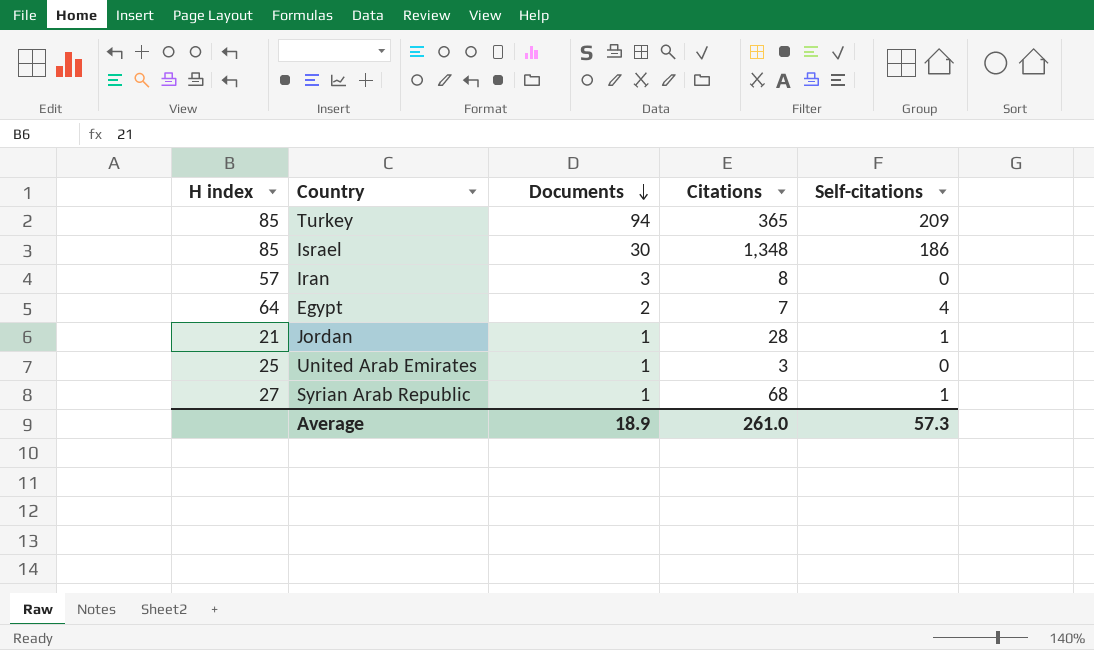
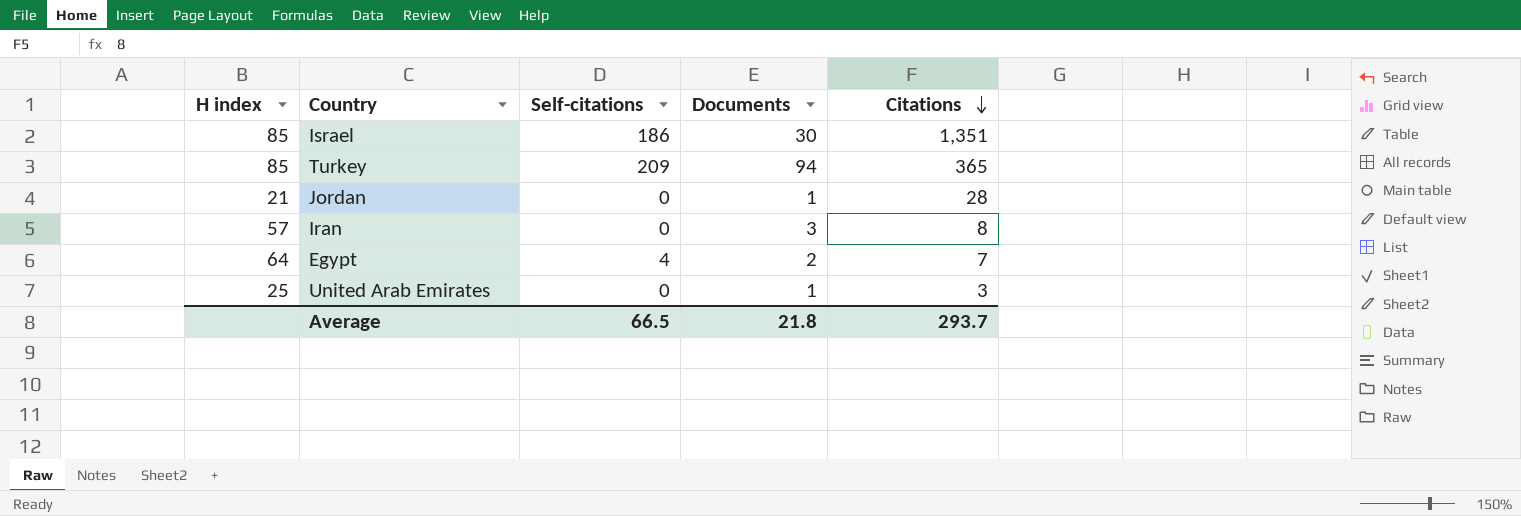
row order: Documents descending -> Citations descending
column Self-citations | position: 5 -> 3
row Syrian Arab Republic: 27 | 1 | 68 | 1 -> none
Israel | Citations: 1,348 -> 1,351
Jordan | Self-citations: 1 -> 0
Average | Self-citations: 57.3 -> 66.5
Average | Documents: 18.9 -> 21.8
Average | Citations: 261.0 -> 293.7

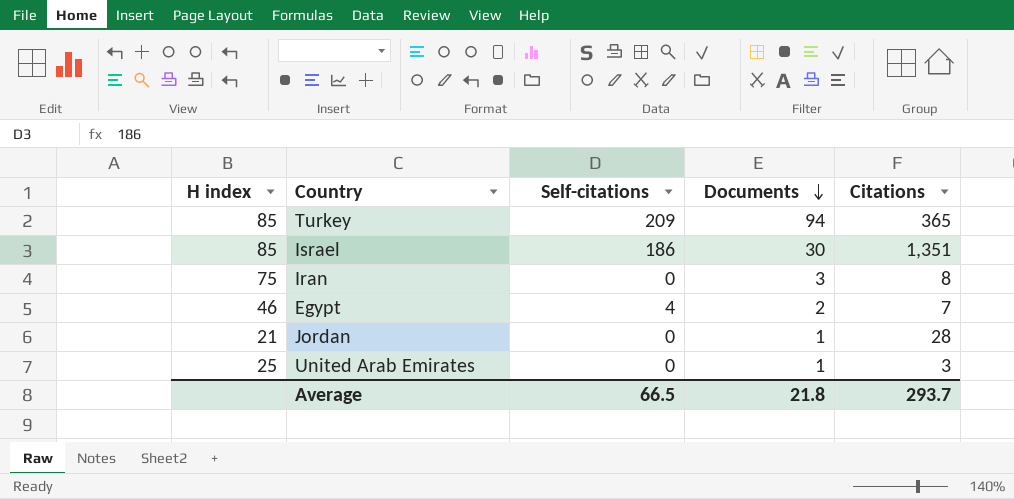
row order: Citations descending -> Documents descending
Iran | H index: 57 -> 75
Egypt | H index: 64 -> 46

